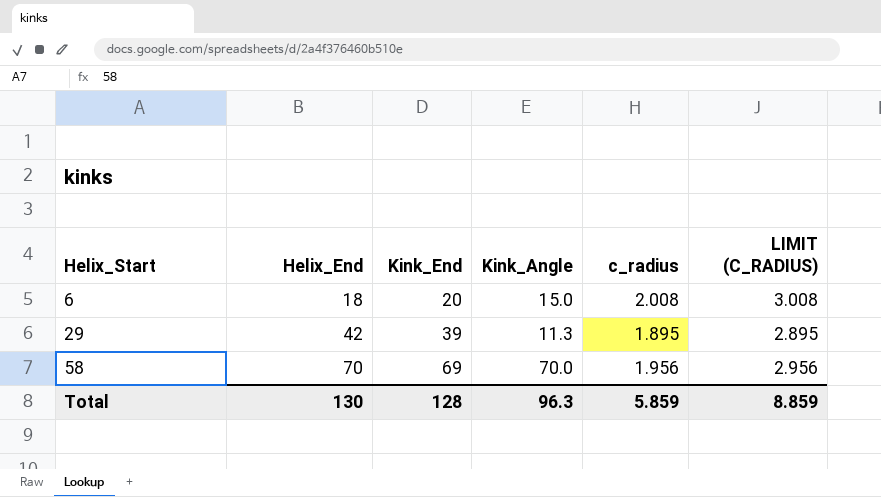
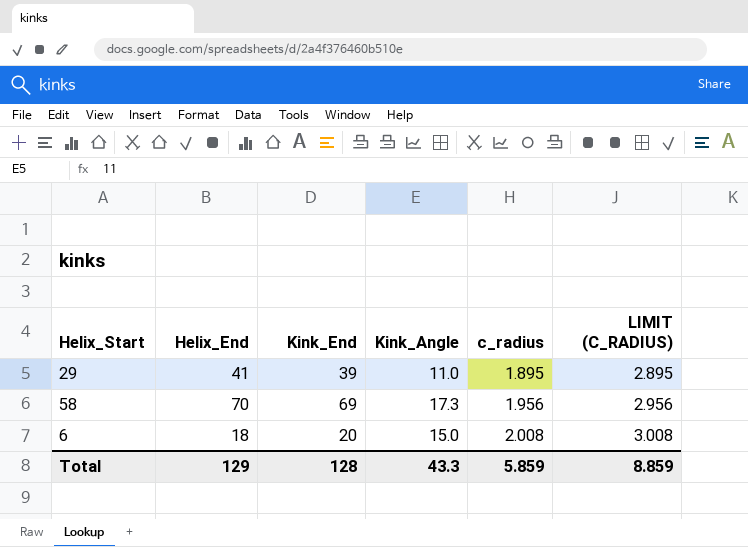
row order: Helix_Start ascending -> c_radius ascending
29 | Helix_End: 42 -> 41
29 | Kink_Angle: 11.3 -> 11.0
58 | Kink_Angle: 70.0 -> 17.3
Total | Helix_End: 130 -> 129
Total | Kink_Angle: 96.3 -> 43.3

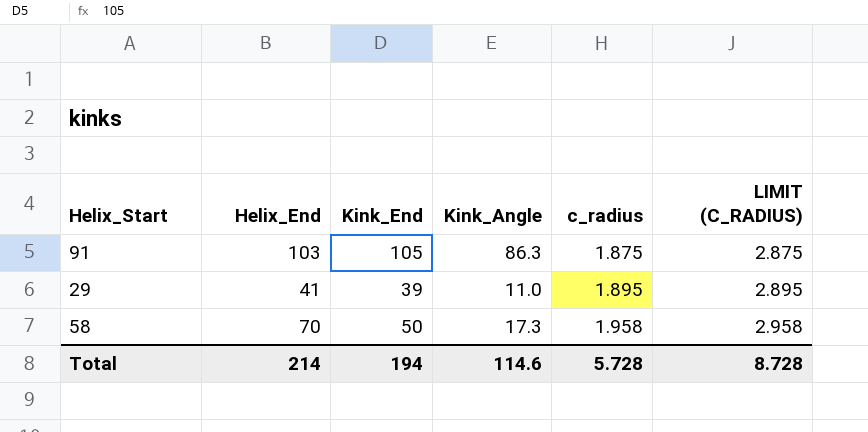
row 6: 18 | 20 | 15.0 | 2.008 | 3.008 -> none
row 91: none -> 103 | 105 | 86.3 | 1.875 | 2.875
58 | Kink_End: 69 -> 50
58 | c_radius: 1.956 -> 1.958
58 | LIMIT (C_RADIUS): 2.956 -> 2.958
Total | Helix_End: 129 -> 214
Total | Kink_End: 128 -> 194
Total | Kink_Angle: 43.3 -> 114.6
Total | c_radius: 5.859 -> 5.728
Total | LIMIT (C_RADIUS): 8.859 -> 8.728

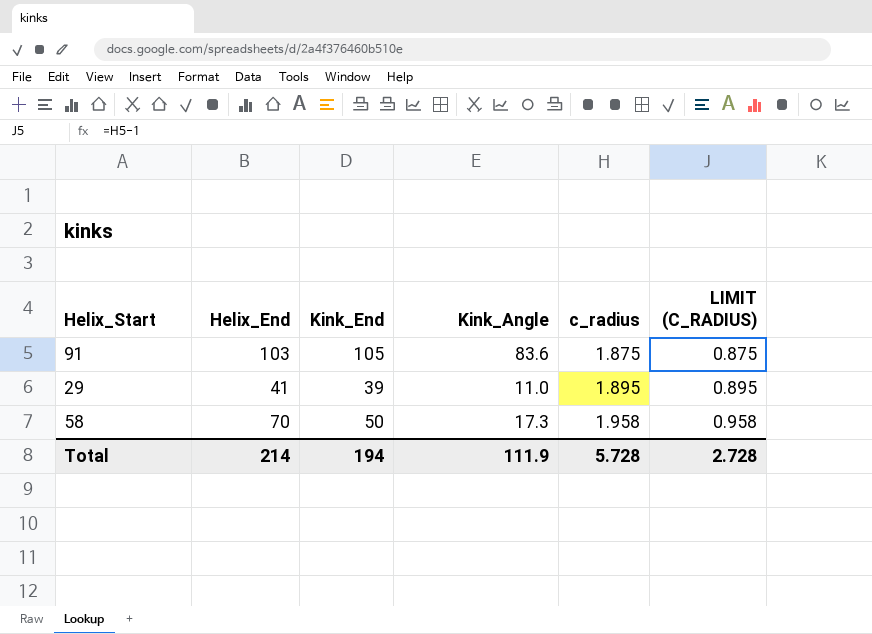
column LIMIT (C_RADIUS) | formula: [c_radius] + 1 -> [c_radius] - 1
91 | Kink_Angle: 86.3 -> 83.6
Total | Kink_Angle: 114.6 -> 111.9
Total | LIMIT (C_RADIUS): 8.728 -> 2.728

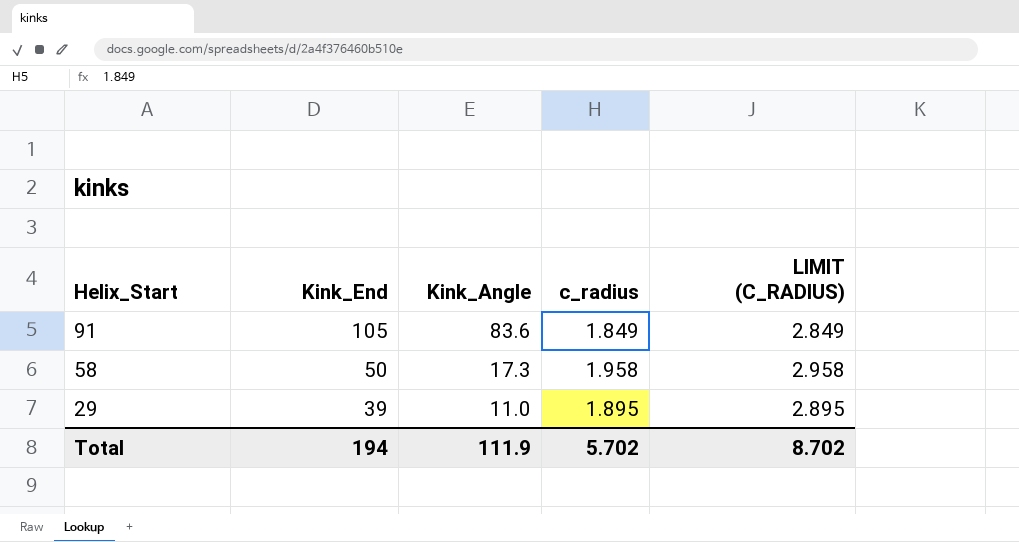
row order: c_radius ascending -> Helix_Start descending
column Helix_End | position: 2 -> none
column LIMIT (C_RADIUS) | formula: [c_radius] - 1 -> [c_radius] + 1
91 | c_radius: 1.875 -> 1.849
Total | c_radius: 5.728 -> 5.702
Total | LIMIT (C_RADIUS): 2.728 -> 8.702

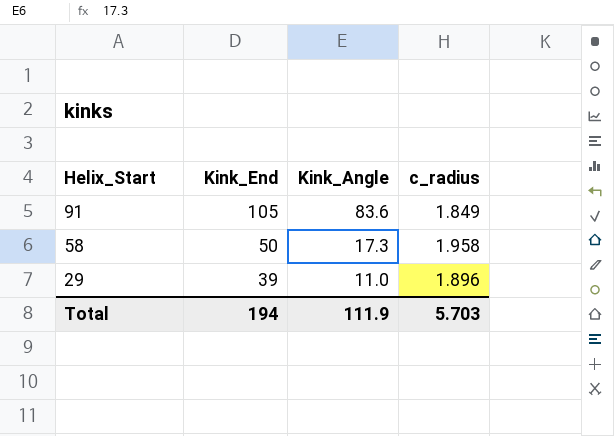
column LIMIT (C_RADIUS) | formula: [c_radius] + 1 -> none
29 | c_radius: 1.895 -> 1.896
Total | c_radius: 5.702 -> 5.703

